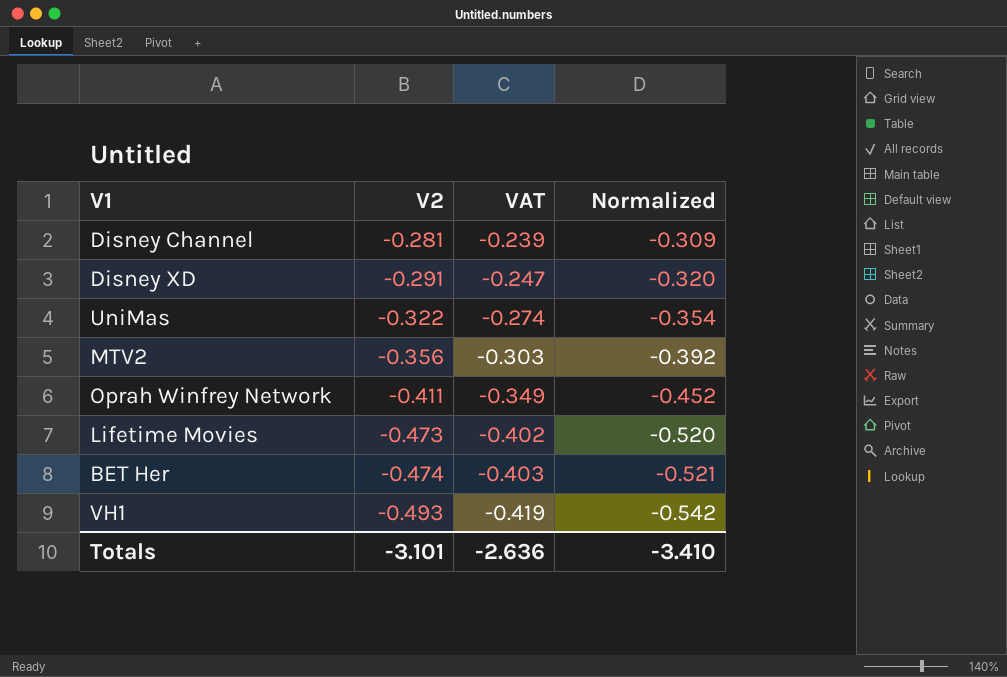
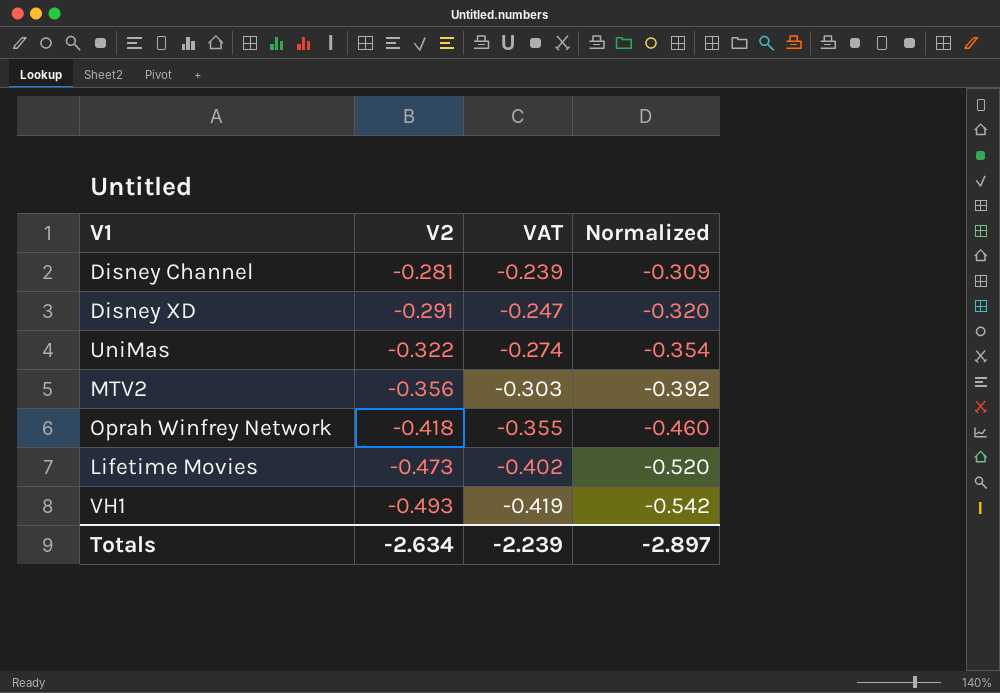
row BET Her: -0.474 | -0.403 | -0.521 -> none
Oprah Winfrey Network | V2: -0.411 -> -0.418
Oprah Winfrey Network | VAT: -0.349 -> -0.355
Oprah Winfrey Network | Normalized: -0.452 -> -0.460
Totals | V2: -3.101 -> -2.634
Totals | VAT: -2.636 -> -2.239
Totals | Normalized: -3.410 -> -2.897

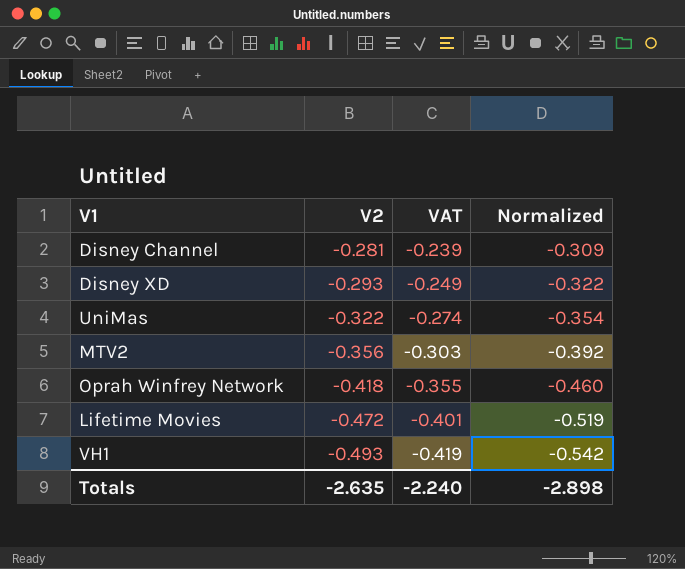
Disney XD | V2: -0.291 -> -0.293
Disney XD | VAT: -0.247 -> -0.249
Disney XD | Normalized: -0.320 -> -0.322
Lifetime Movies | V2: -0.473 -> -0.472
Lifetime Movies | VAT: -0.402 -> -0.401
Lifetime Movies | Normalized: -0.520 -> -0.519
Totals | V2: -2.634 -> -2.635
Totals | VAT: -2.239 -> -2.240
Totals | Normalized: -2.897 -> -2.898

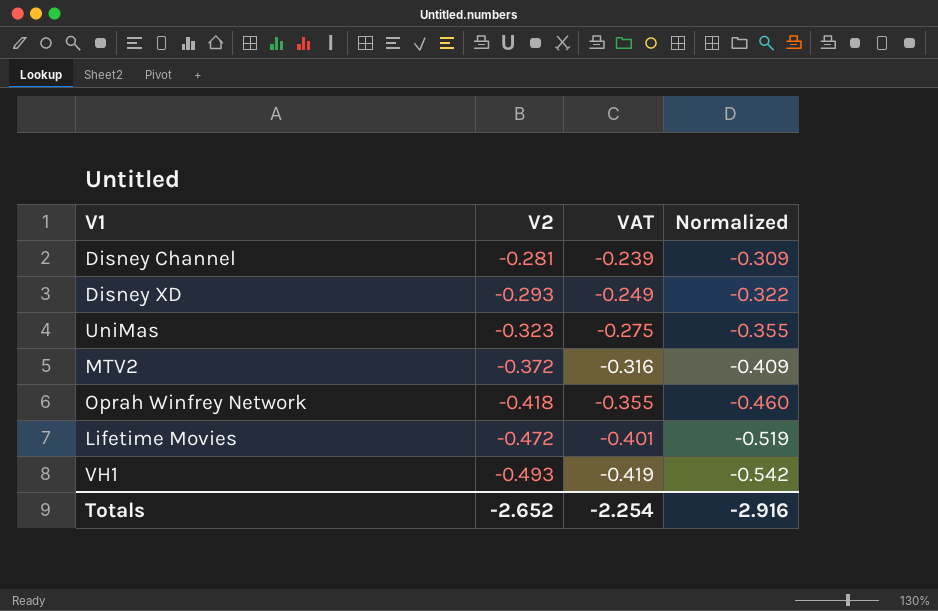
UniMas | V2: -0.322 -> -0.323
UniMas | VAT: -0.274 -> -0.275
UniMas | Normalized: -0.354 -> -0.355
MTV2 | V2: -0.356 -> -0.372
MTV2 | VAT: -0.303 -> -0.316
MTV2 | Normalized: -0.392 -> -0.409
Totals | V2: -2.635 -> -2.652
Totals | VAT: -2.240 -> -2.254
Totals | Normalized: -2.898 -> -2.916

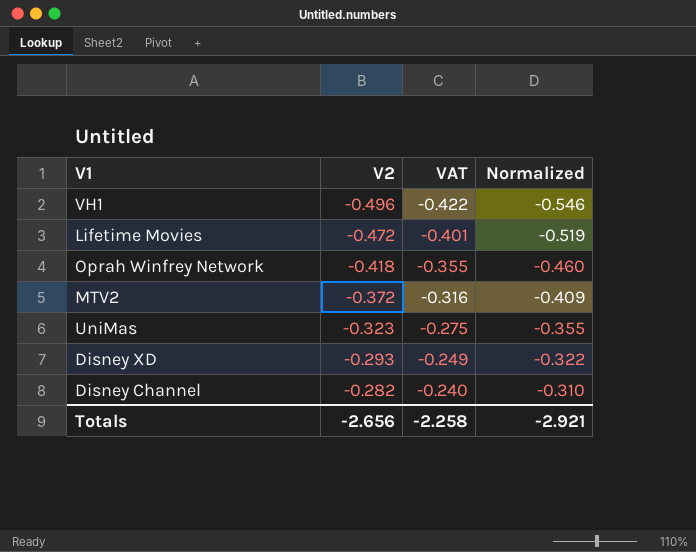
row order: V2 descending -> V2 ascending
VH1 | V2: -0.493 -> -0.496
VH1 | VAT: -0.419 -> -0.422
VH1 | Normalized: -0.542 -> -0.546
Disney Channel | V2: -0.281 -> -0.282
Disney Channel | VAT: -0.239 -> -0.240
Disney Channel | Normalized: -0.309 -> -0.310
Totals | V2: -2.652 -> -2.656
Totals | VAT: -2.254 -> -2.258
Totals | Normalized: -2.916 -> -2.921

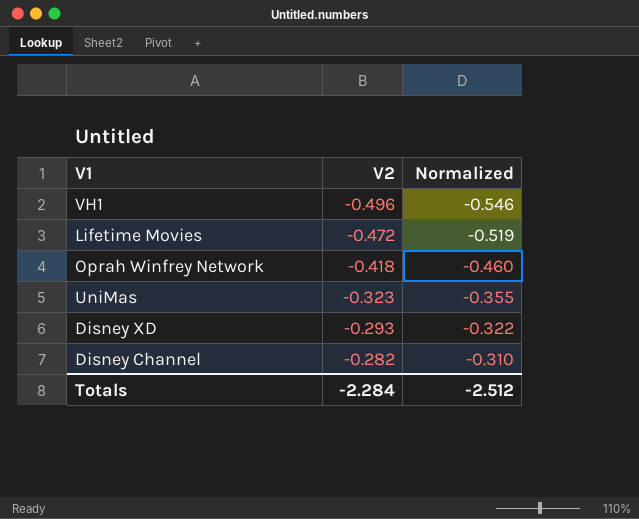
column VAT | formula: [V2] * 0.85 -> none
row MTV2: -0.372 | -0.316 | -0.409 -> none
Totals | V2: -2.656 -> -2.284
Totals | Normalized: -2.921 -> -2.512

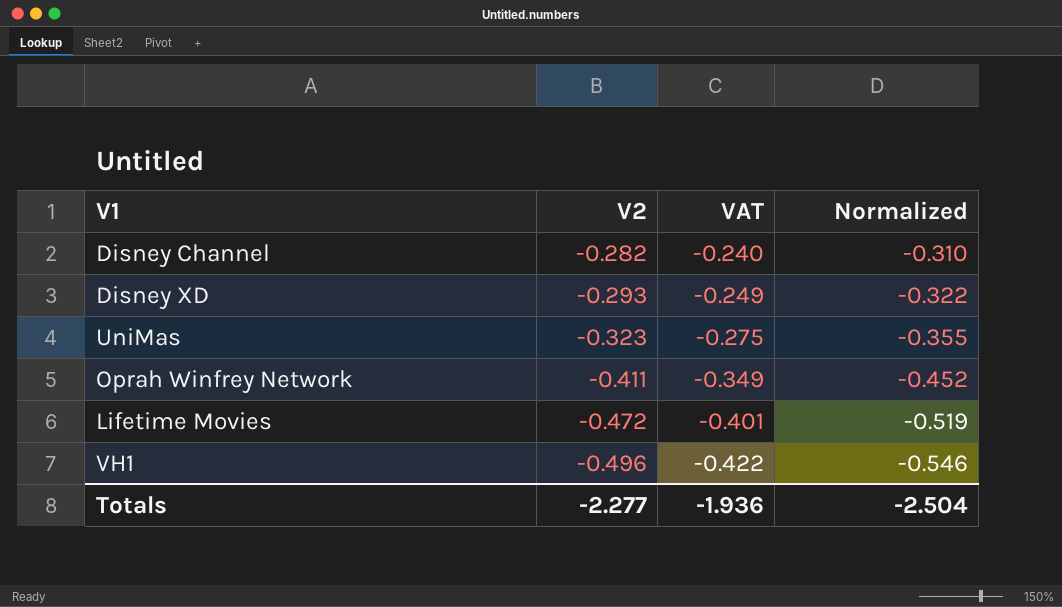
row order: V2 ascending -> V2 descending
column VAT | formula: none -> [V2] * 0.85
Oprah Winfrey Network | V2: -0.418 -> -0.411
Oprah Winfrey Network | Normalized: -0.460 -> -0.452
Totals | V2: -2.284 -> -2.277
Totals | Normalized: -2.512 -> -2.504

